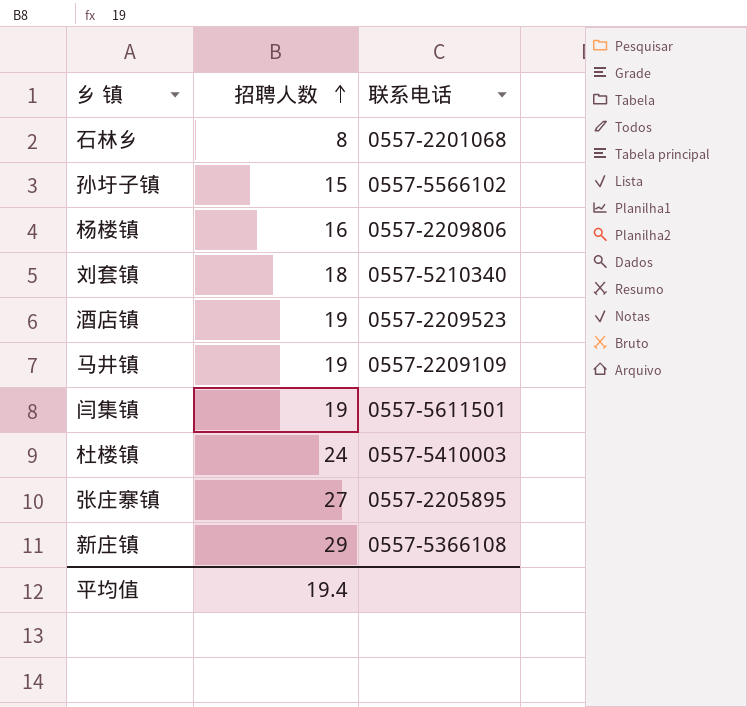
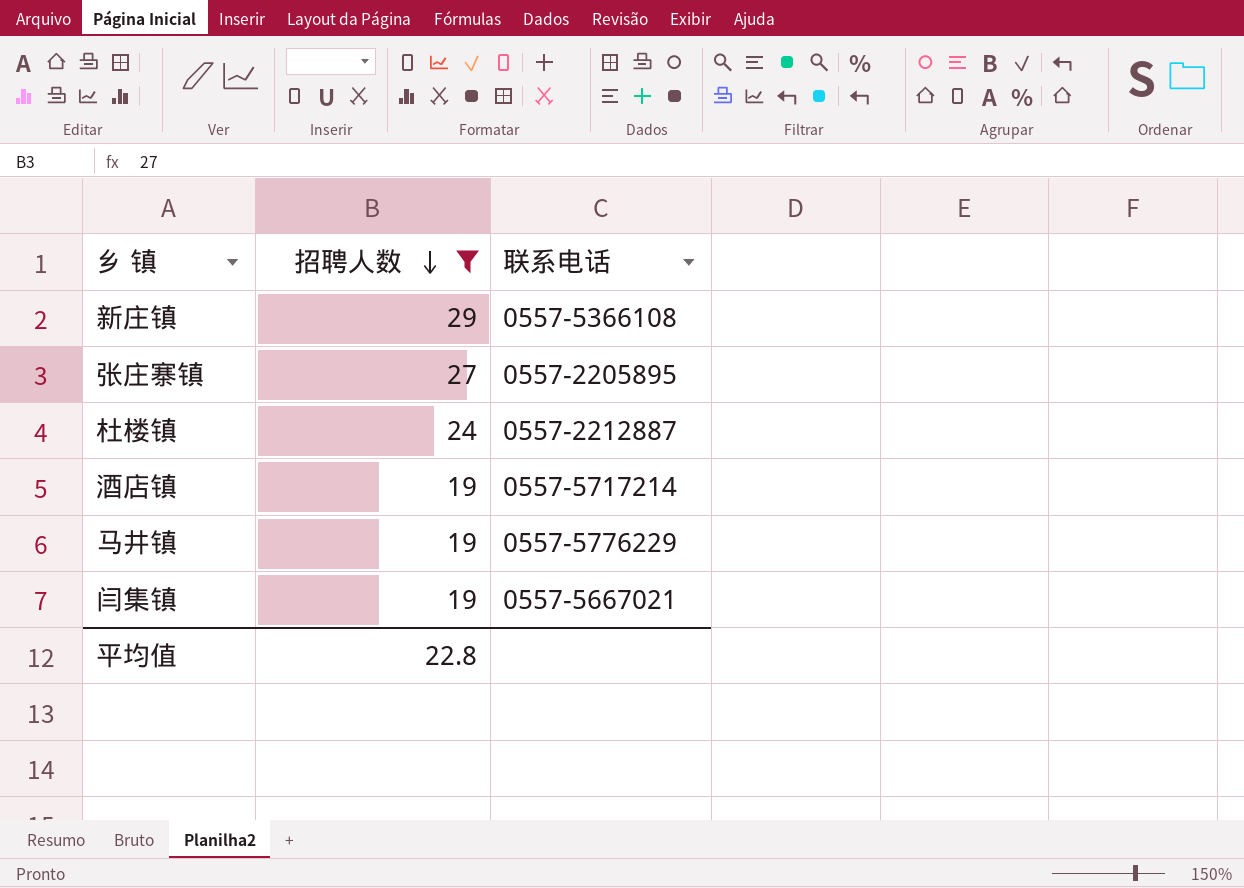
filter: none -> 招聘人数 >= 19
row order: 招聘人数 ascending -> 招聘人数 descending
杜楼镇 | 联系电话: 0557-5410003 -> 0557-2212887
酒店镇 | 联系电话: 0557-2209523 -> 0557-5717214
马井镇 | 联系电话: 0557-2209109 -> 0557-5776229
闫集镇 | 联系电话: 0557-5611501 -> 0557-5667021
平均值 | 招聘人数: 19.4 -> 22.8

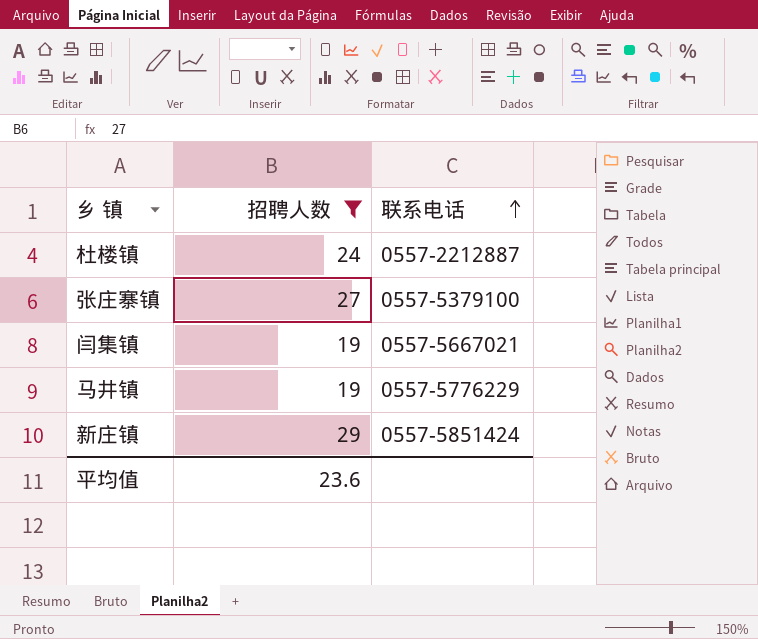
row order: 招聘人数 descending -> 联系电话 ascending
row 酒店镇: 19 | 0557-5717214 -> none
张庄寨镇 | 联系电话: 0557-2205895 -> 0557-5379100
新庄镇 | 联系电话: 0557-5366108 -> 0557-5851424
平均值 | 招聘人数: 22.8 -> 23.6

